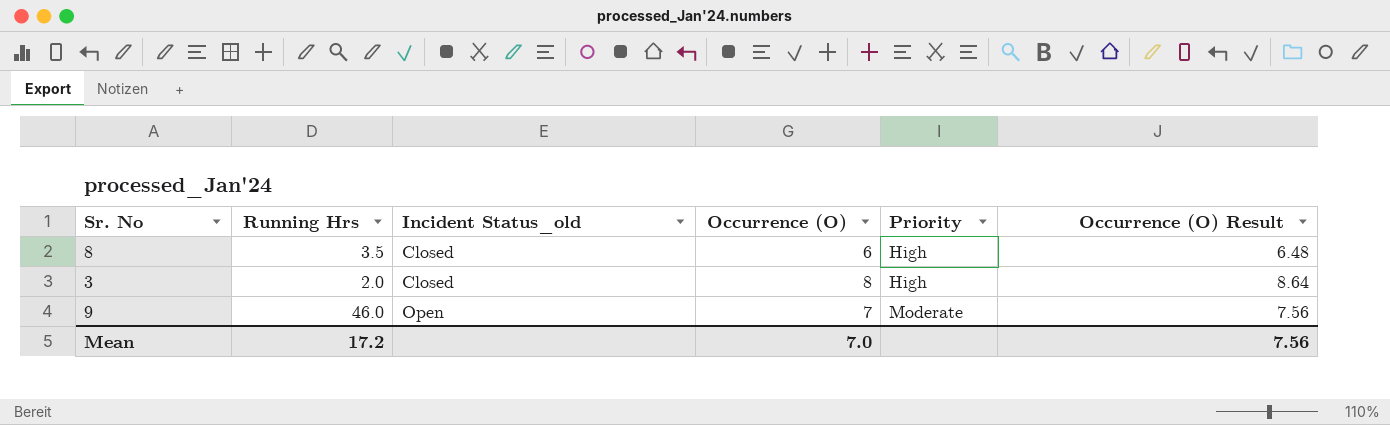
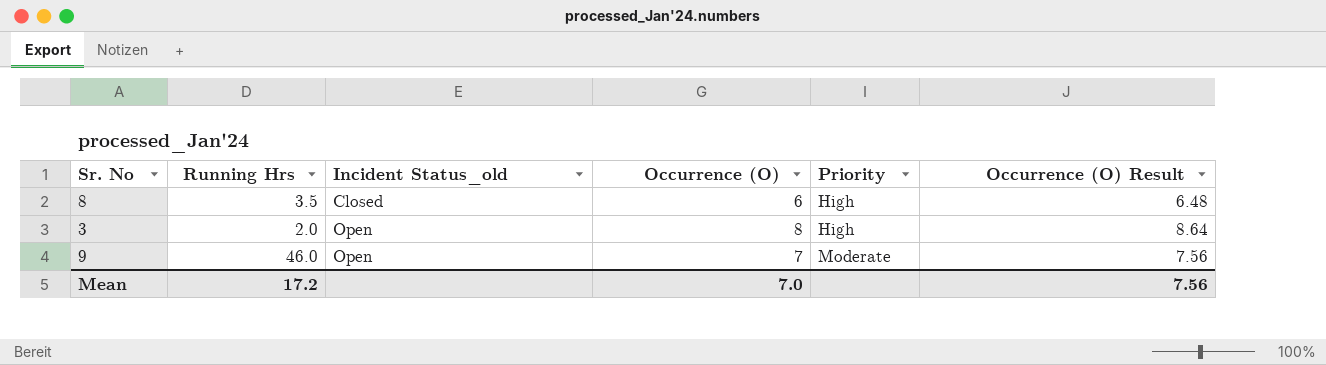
3 | Incident Status_old: Closed -> Open

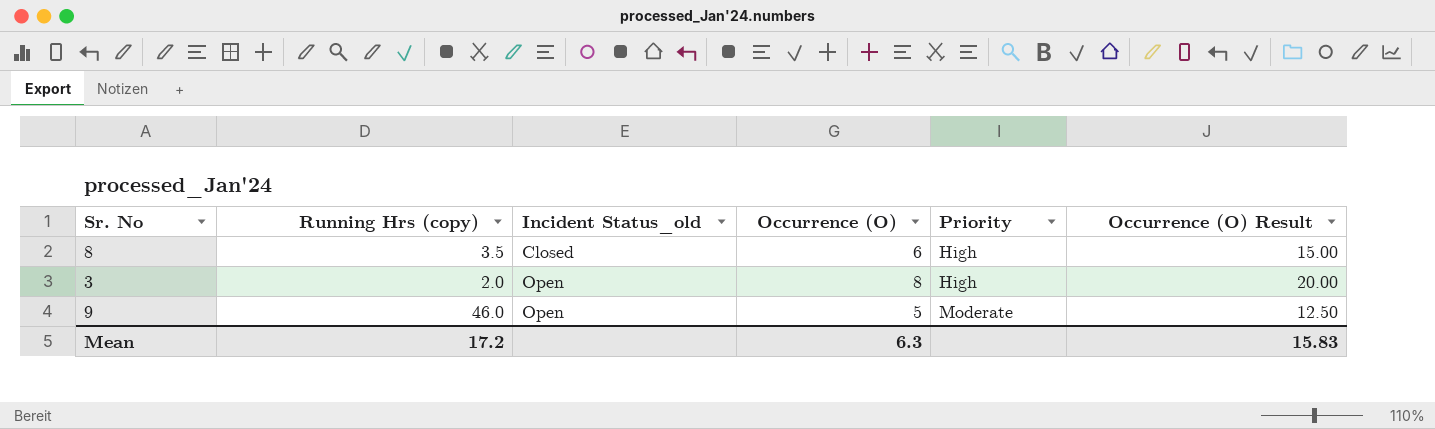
column name: Running Hrs -> Running Hrs (copy)
column Occurrence (O) Result | formula: [Occurrence (O)] * 1.08 -> [Occurrence (O)] * 2.5
9 | Occurrence (O): 7 -> 5
Mean | Occurrence (O): 7.0 -> 6.3
Mean | Occurrence (O) Result: 7.56 -> 15.83

